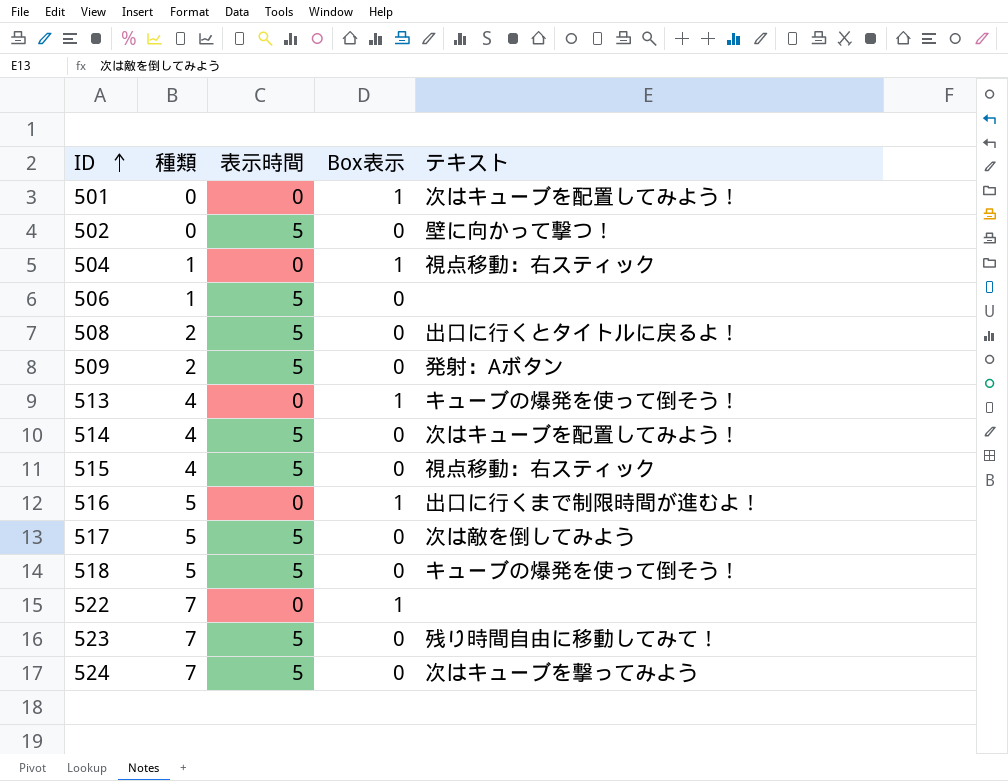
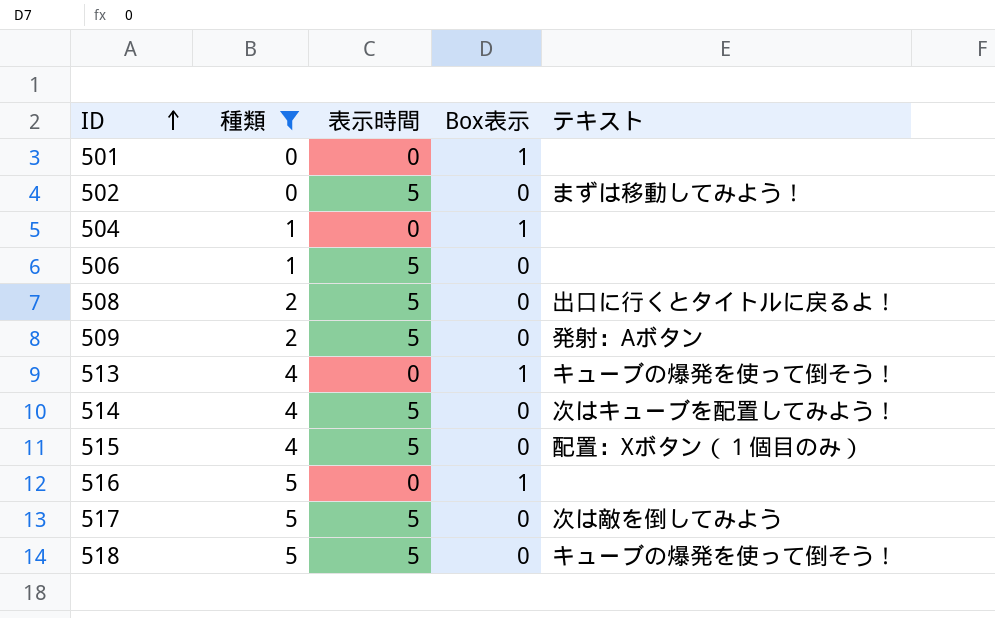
filter: none -> 種類 != 7
501 | テキスト: 次はキューブを配置してみよう！ -> none
502 | テキスト: 壁に向かって撃つ！ -> まずは移動してみよう！
504 | テキスト: 視点移動：右スティック -> none
515 | テキスト: 視点移動：右スティック -> 配置：Xボタン（１個目のみ）
516 | テキスト: 出口に行くまで制限時間が進むよ！ -> none

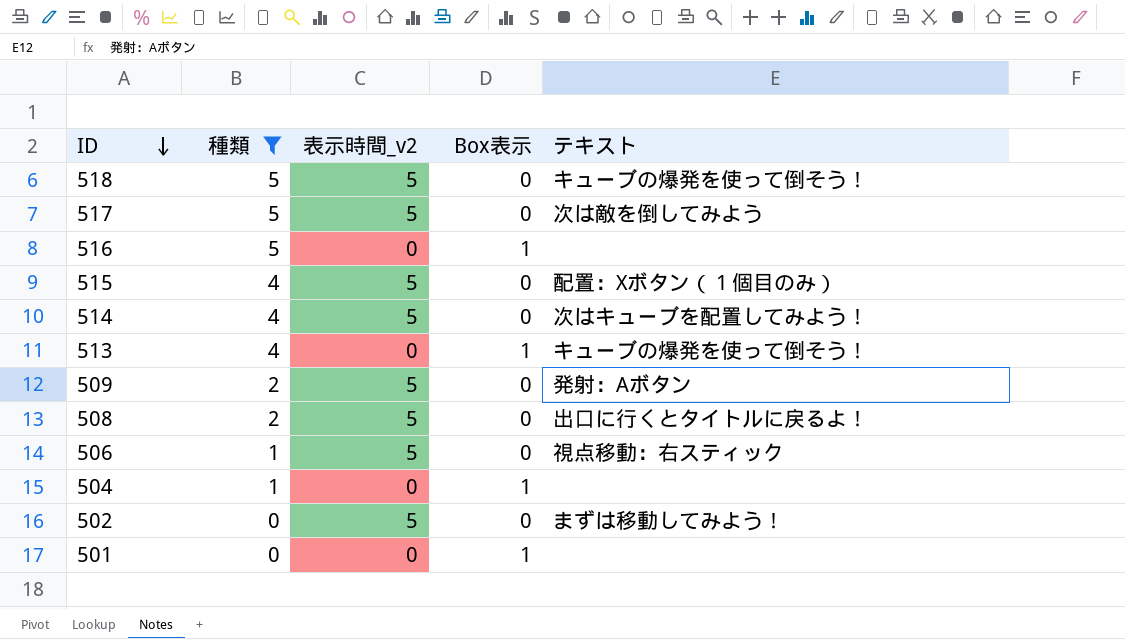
row order: ID ascending -> ID descending
column name: 表示時間 -> 表示時間_v2
506 | テキスト: none -> 視点移動：右スティック

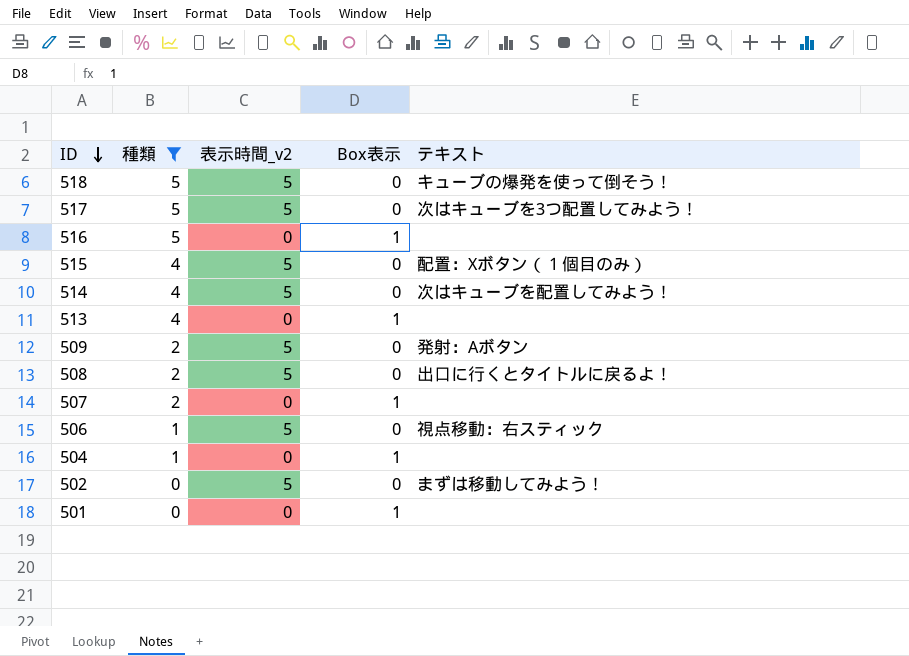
517 | テキスト: 次は敵を倒してみよう -> 次はキューブを3つ配置してみよう！
513 | テキスト: キューブの爆発を使って倒そう！ -> none
row 507: none -> 2 | 0 | 1 | none

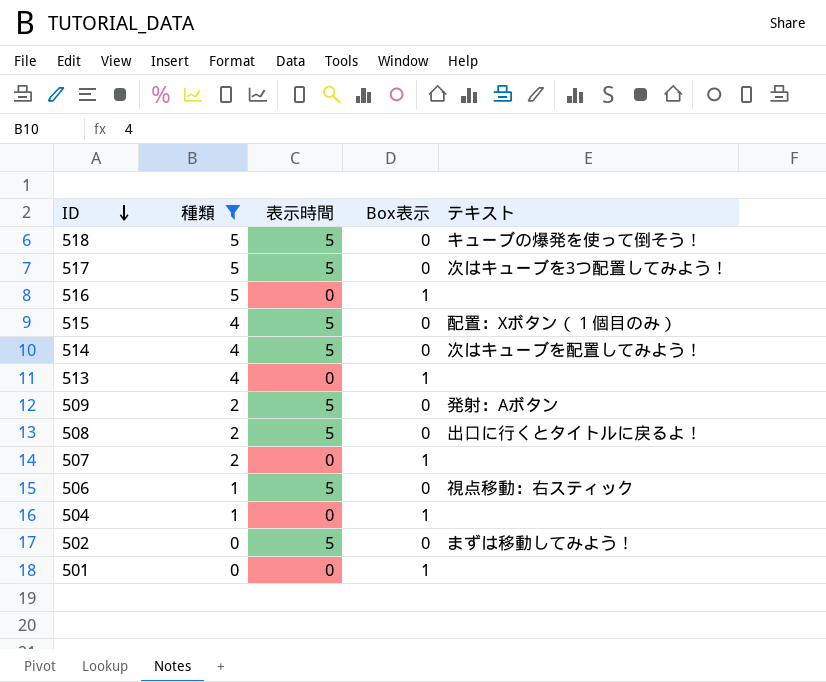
column name: 表示時間_v2 -> 表示時間

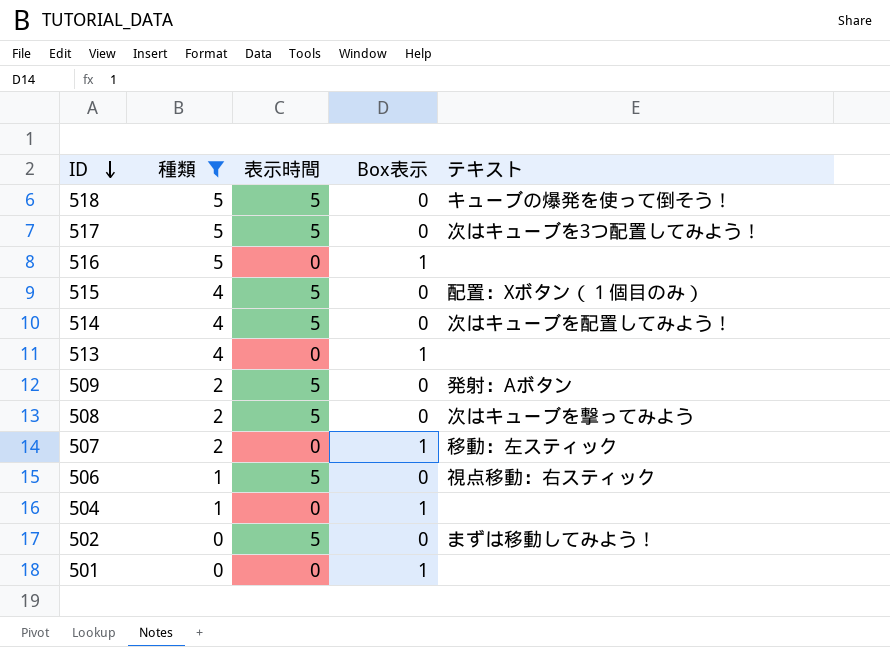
508 | テキスト: 出口に行くとタイトルに戻るよ！ -> 次はキューブを撃ってみよう
507 | テキスト: none -> 移動：左スティック

